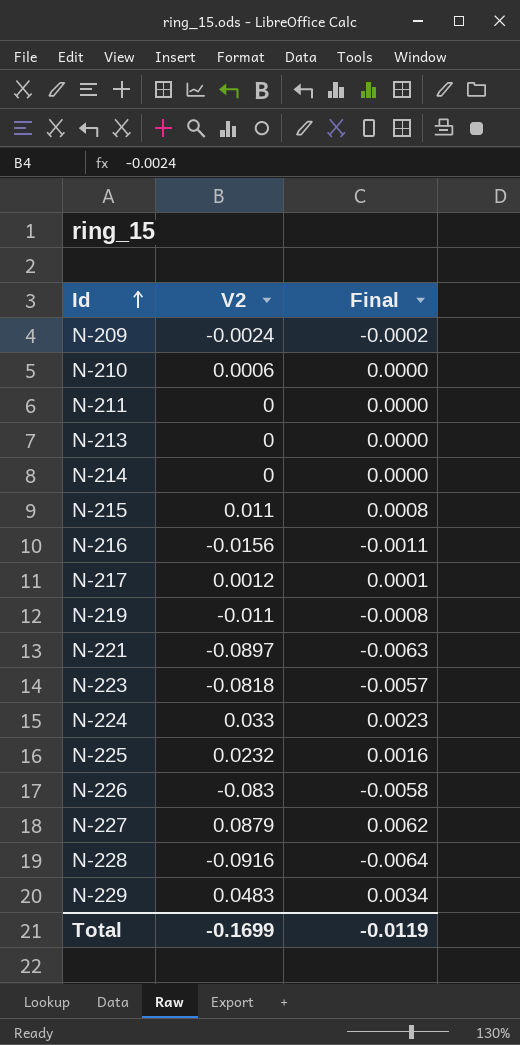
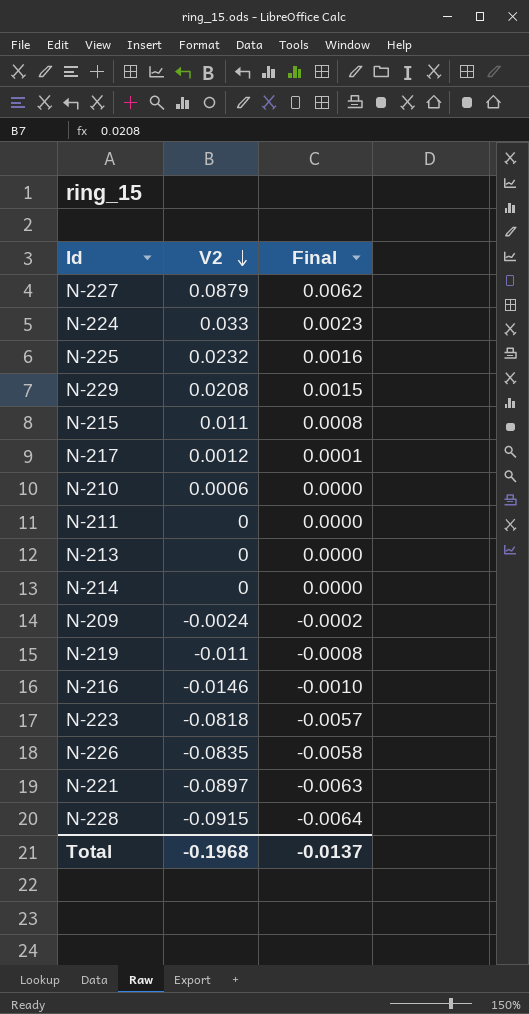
row order: Id ascending -> V2 descending
N-229 | V2: 0.0483 -> 0.0208
N-229 | Final: 0.0034 -> 0.0015
N-216 | V2: -0.0156 -> -0.0146
N-216 | Final: -0.0011 -> -0.0010
N-226 | V2: -0.083 -> -0.0835
N-228 | V2: -0.0916 -> -0.0915
Total | V2: -0.1699 -> -0.1968
Total | Final: -0.0119 -> -0.0137

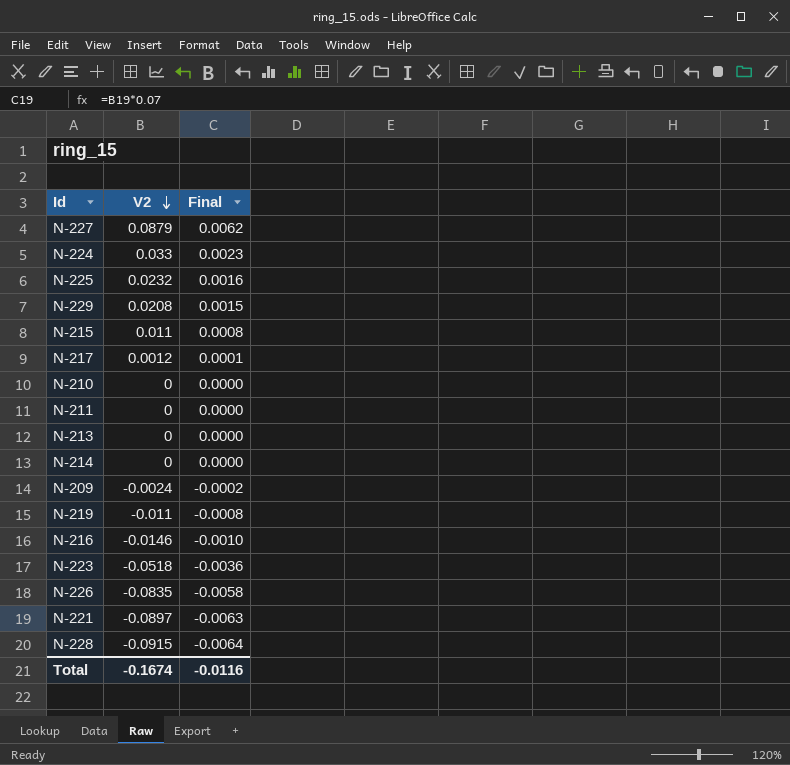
N-210 | V2: 0.0006 -> 0
N-223 | V2: -0.0818 -> -0.0518
N-223 | Final: -0.0057 -> -0.0036
Total | V2: -0.1968 -> -0.1674
Total | Final: -0.0137 -> -0.0116

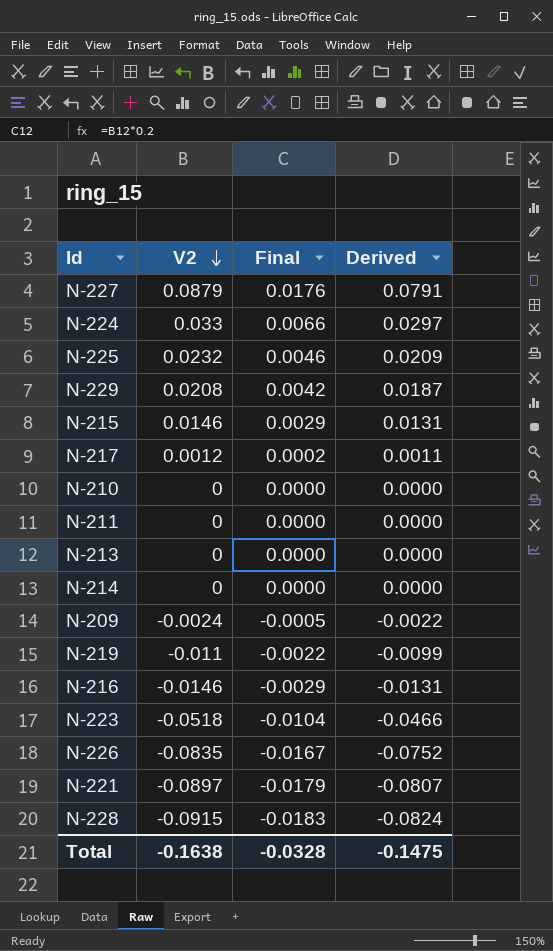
column Final | formula: [V2] * 0.07 -> [V2] * 0.2
column Derived | formula: none -> [V2] * 0.9
N-215 | V2: 0.011 -> 0.0146
Total | V2: -0.1674 -> -0.1638
Total | Final: -0.0116 -> -0.0328

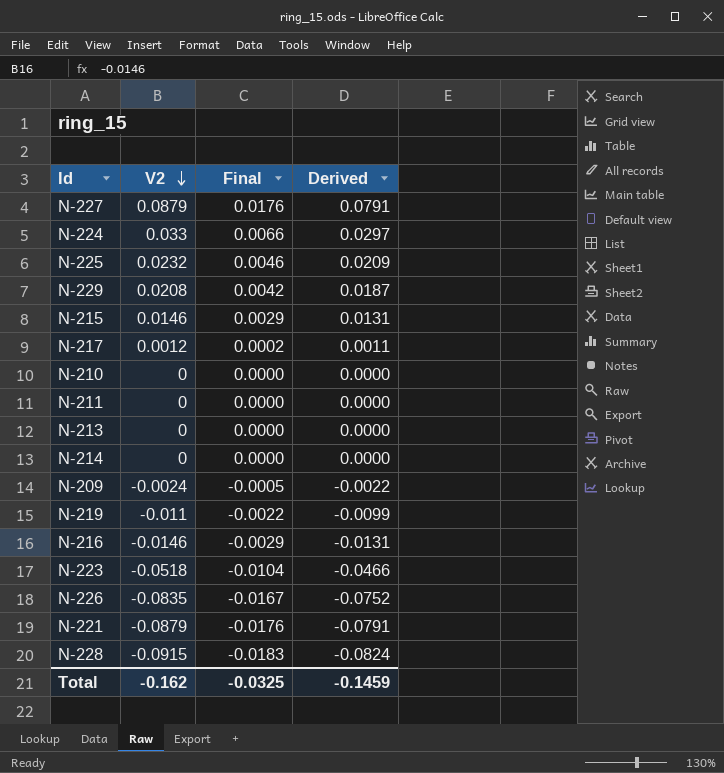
N-221 | V2: -0.0897 -> -0.0879
N-221 | Final: -0.0179 -> -0.0176
N-221 | Derived: -0.0807 -> -0.0791
Total | V2: -0.1638 -> -0.162
Total | Final: -0.0328 -> -0.0325
Total | Derived: -0.1475 -> -0.1459

